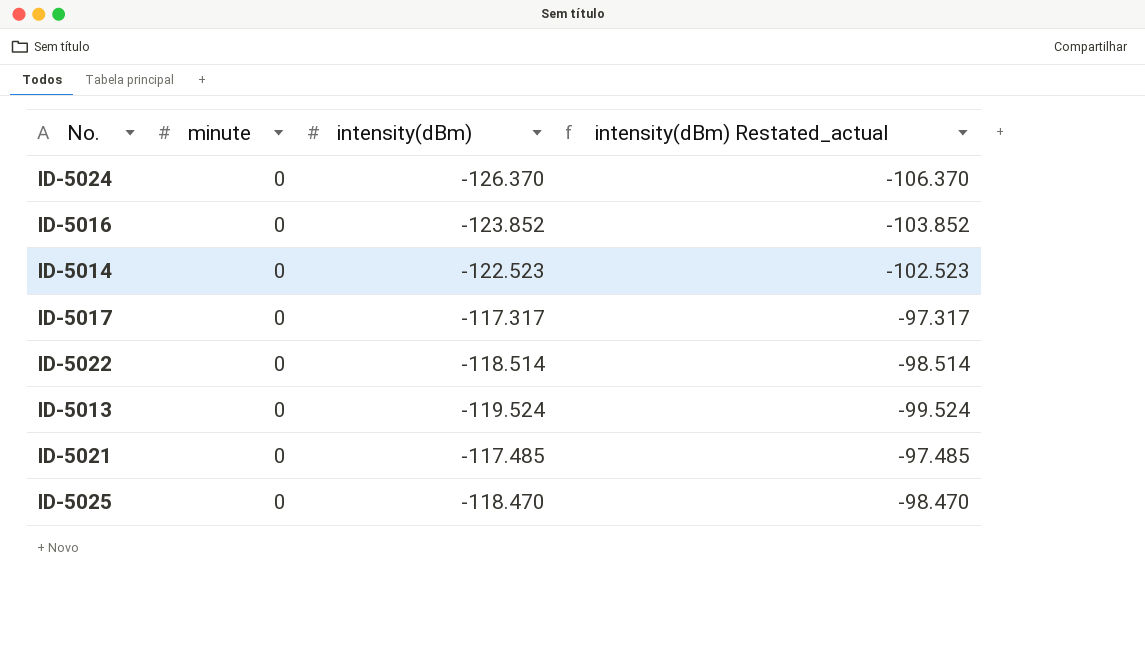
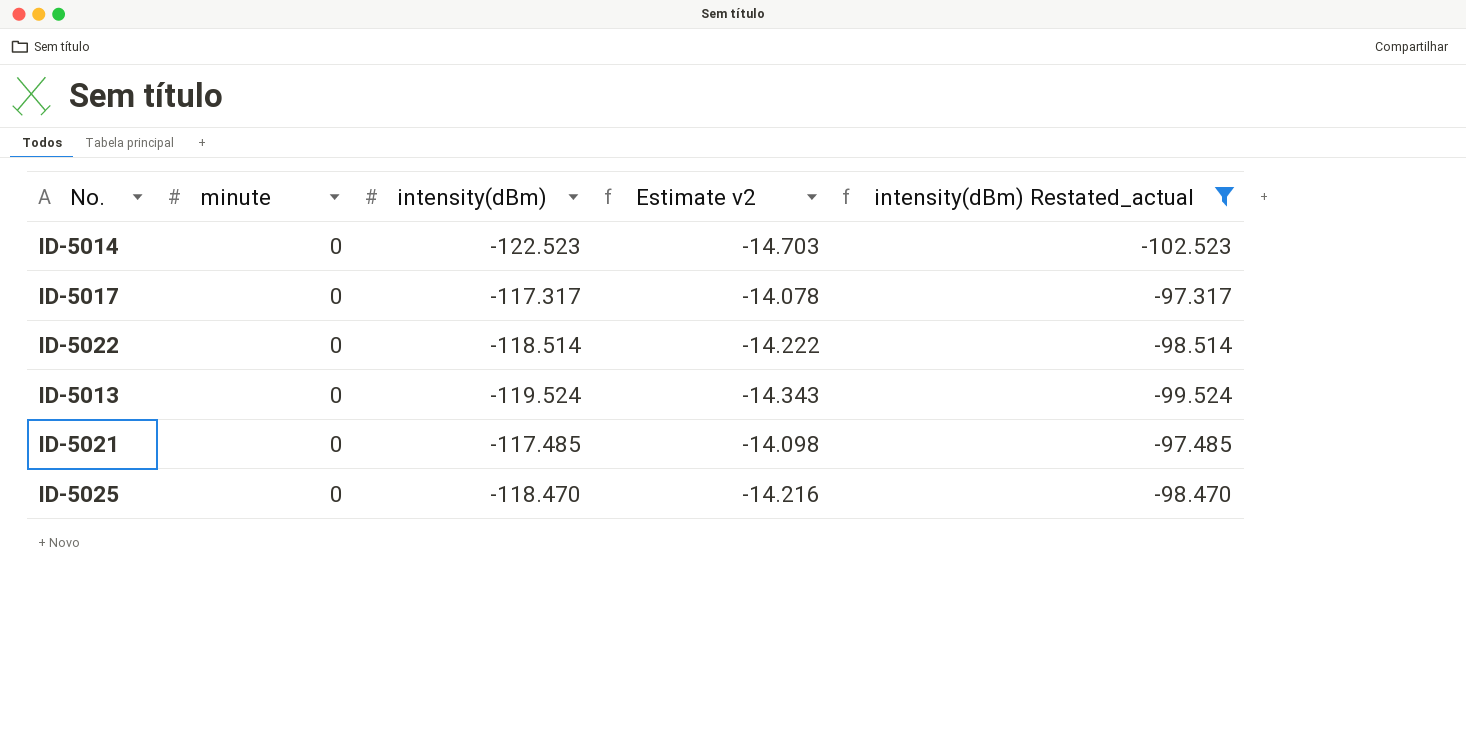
filter: none -> intensity(dBm) Restated_actual >= -102.523
column Estimate v2 | formula: none -> [intensity(dBm)] * 0.12

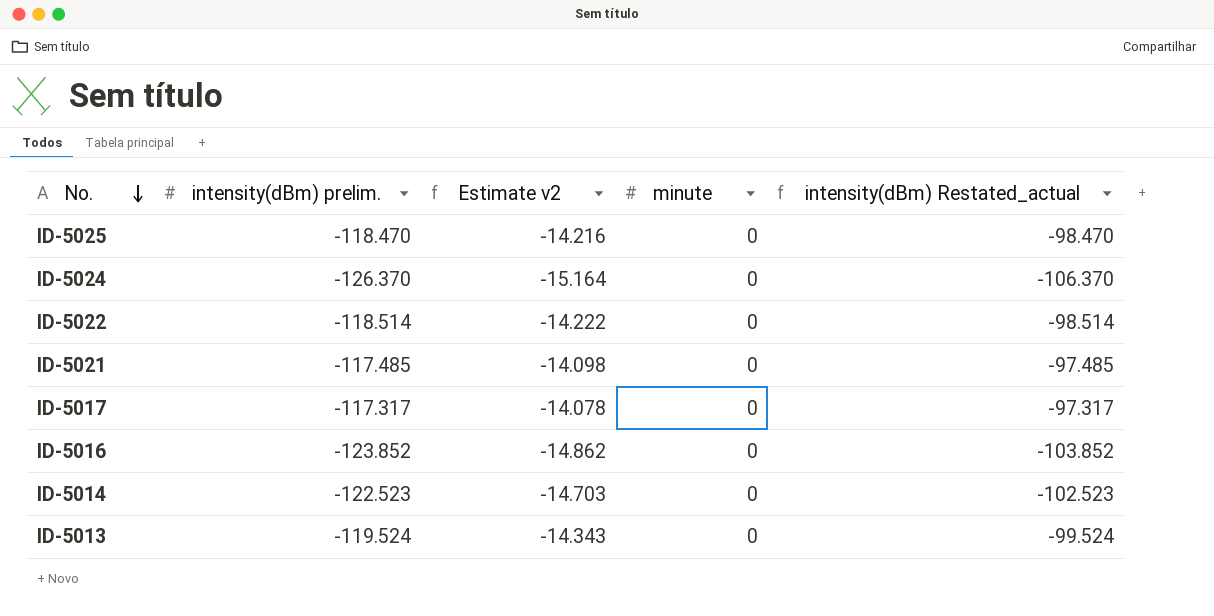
filter: intensity(dBm) Restated_actual >= -102.523 -> none
row order: none -> No. descending
column name: intensity(dBm) -> intensity(dBm) prelim.
column minute | position: 2 -> 4

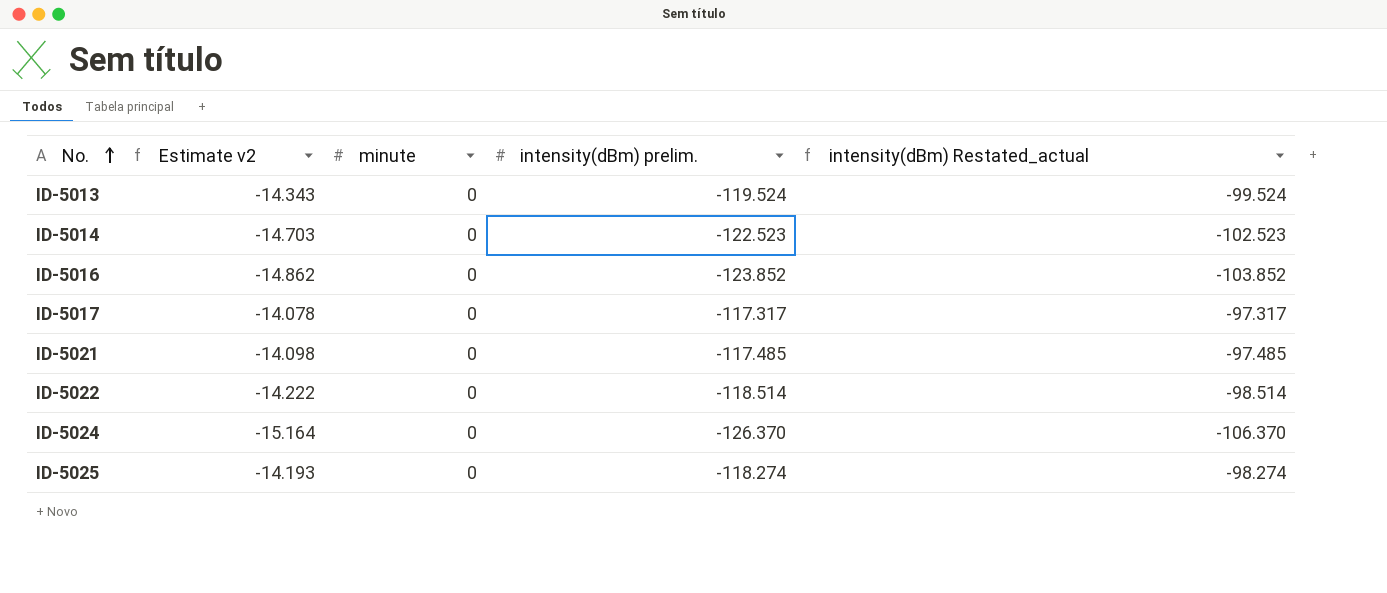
row order: No. descending -> No. ascending
column intensity(dBm) prelim. | position: 2 -> 4
ID-5025 | Estimate v2: -14.216 -> -14.193
ID-5025 | intensity(dBm) prelim.: -118.470 -> -118.274
ID-5025 | intensity(dBm) Restated_actual: -98.470 -> -98.274

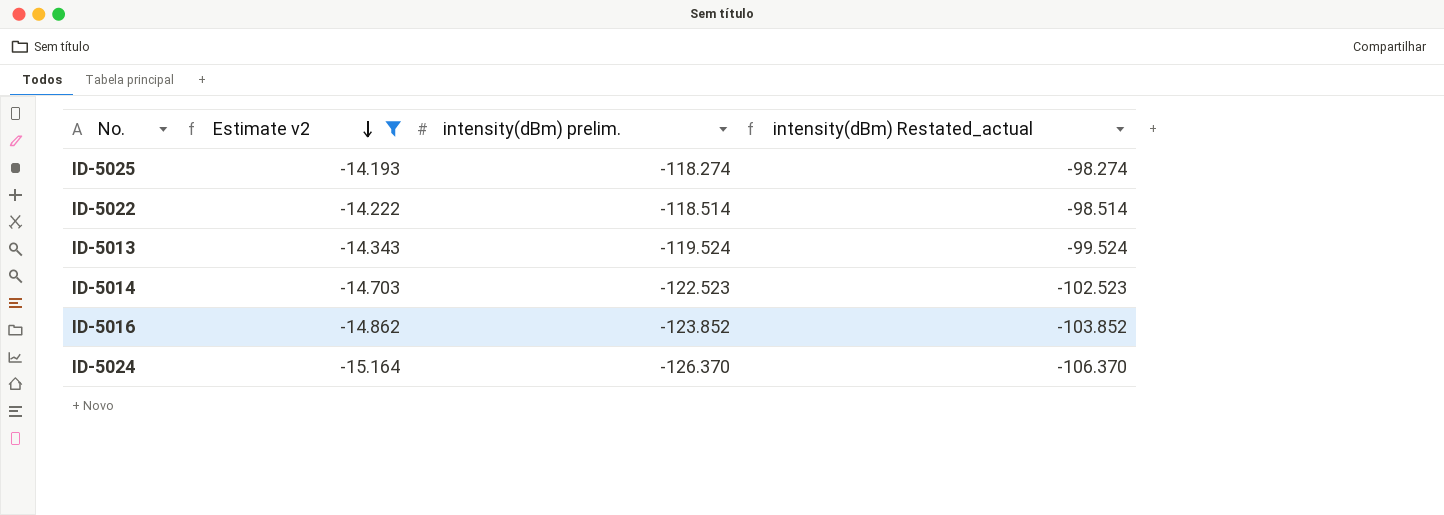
filter: none -> Estimate v2 <= -14.193
row order: No. ascending -> Estimate v2 descending
column minute | position: 3 -> none

